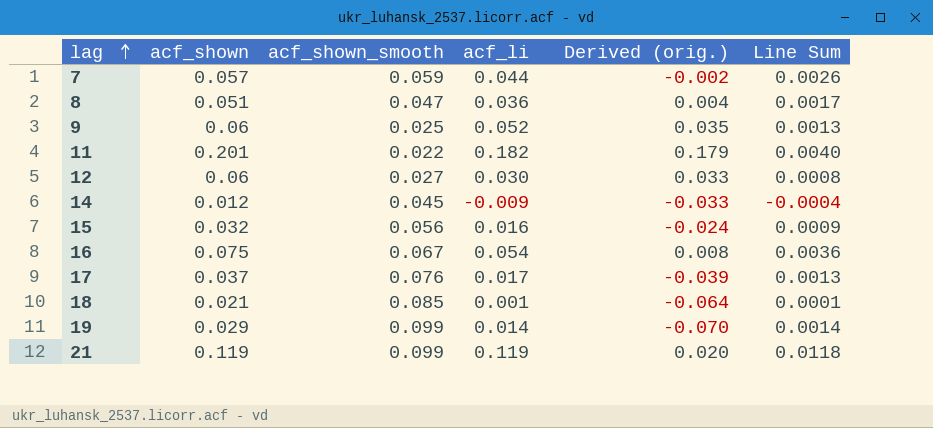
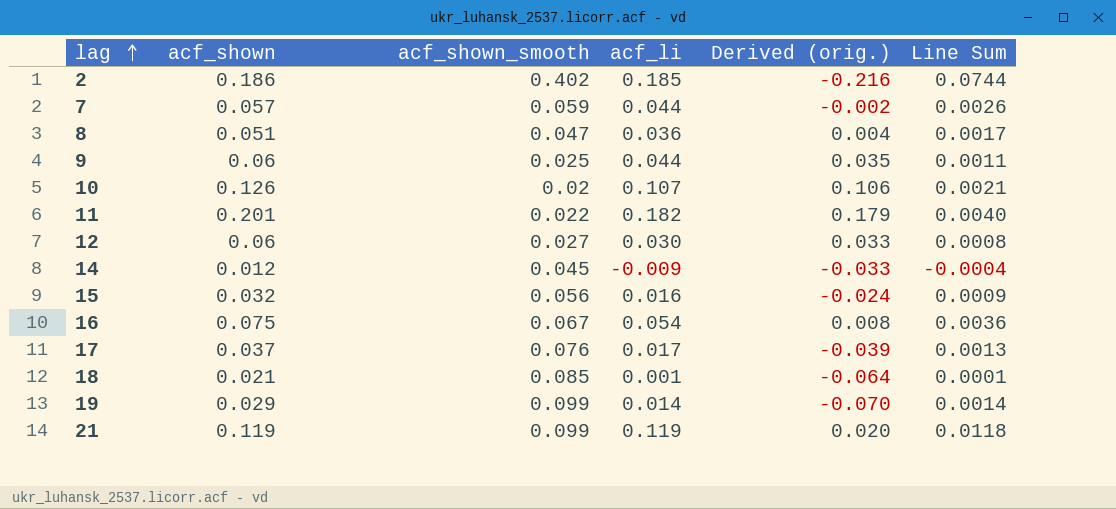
row 2: none -> 0.186 | 0.402 | 0.185 | -0.216 | 0.0744
9 | acf_li: 0.052 -> 0.044
9 | Line Sum: 0.0013 -> 0.0011
row 10: none -> 0.126 | 0.02 | 0.107 | 0.106 | 0.0021

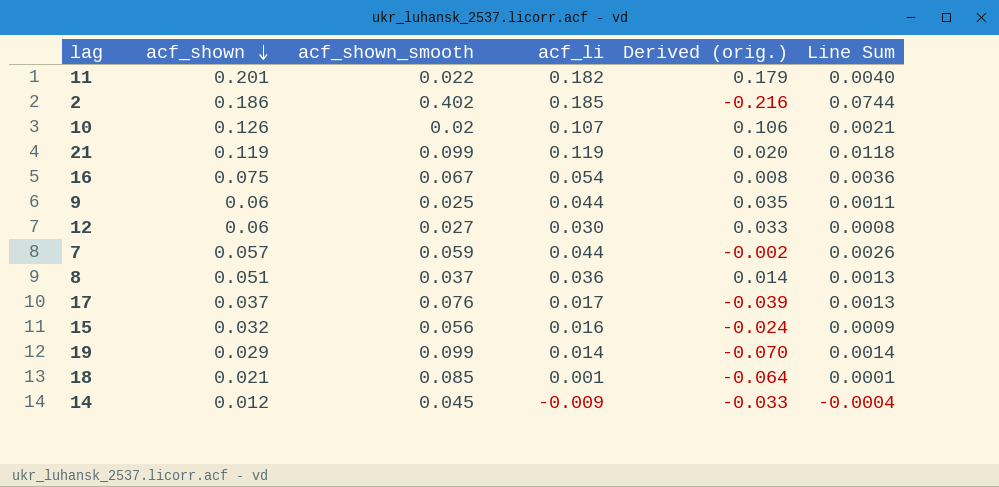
row order: lag ascending -> acf_shown descending
8 | acf_shown_smooth: 0.047 -> 0.037
8 | Derived (orig.): 0.004 -> 0.014
8 | Line Sum: 0.0017 -> 0.0013

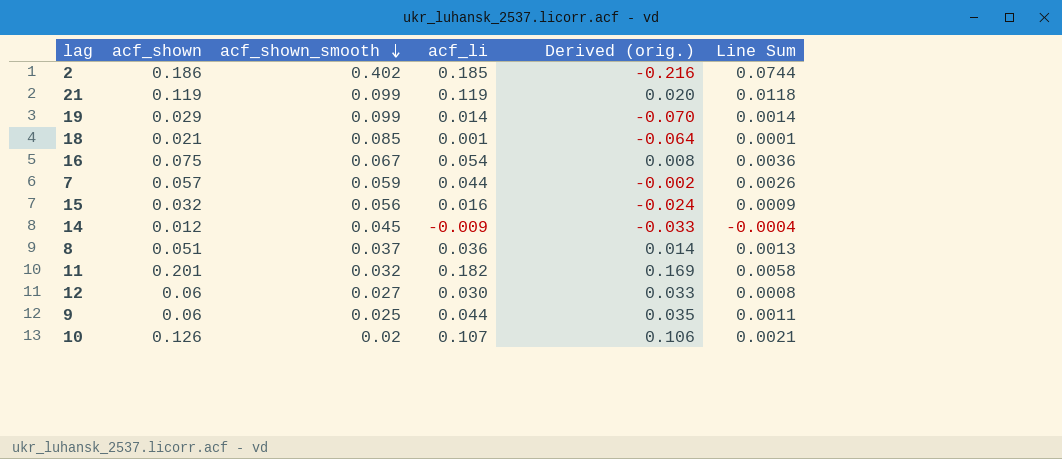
row order: acf_shown descending -> acf_shown_smooth descending
row 17: 0.037 | 0.076 | 0.017 | -0.039 | 0.0013 -> none
11 | acf_shown_smooth: 0.022 -> 0.032
11 | Derived (orig.): 0.179 -> 0.169
11 | Line Sum: 0.0040 -> 0.0058

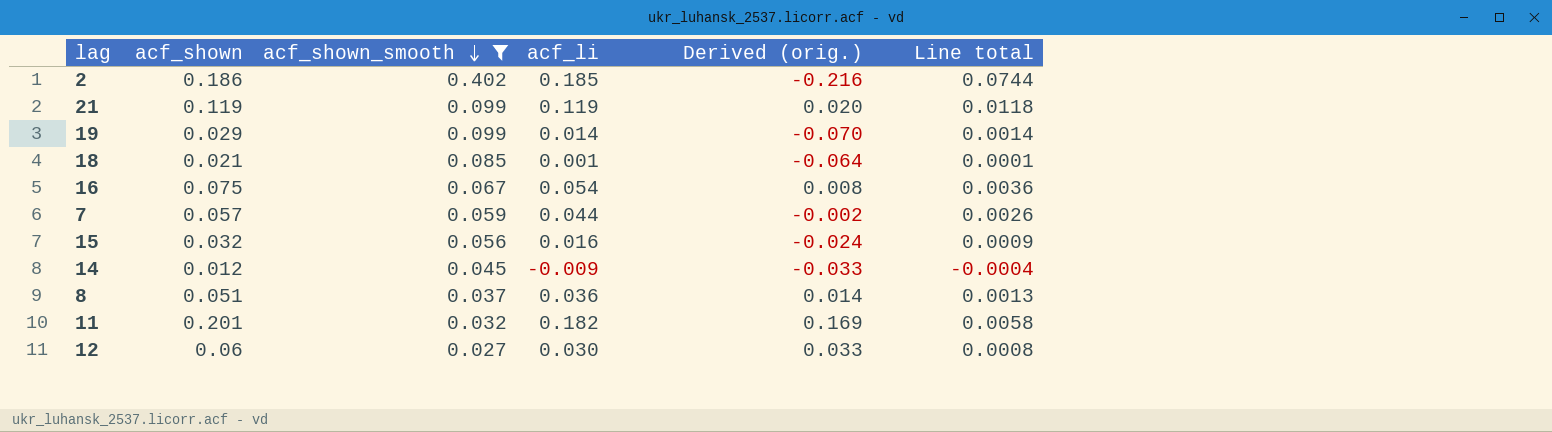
filter: none -> acf_shown_smooth >= 0.027
column name: Line Sum -> Line total

